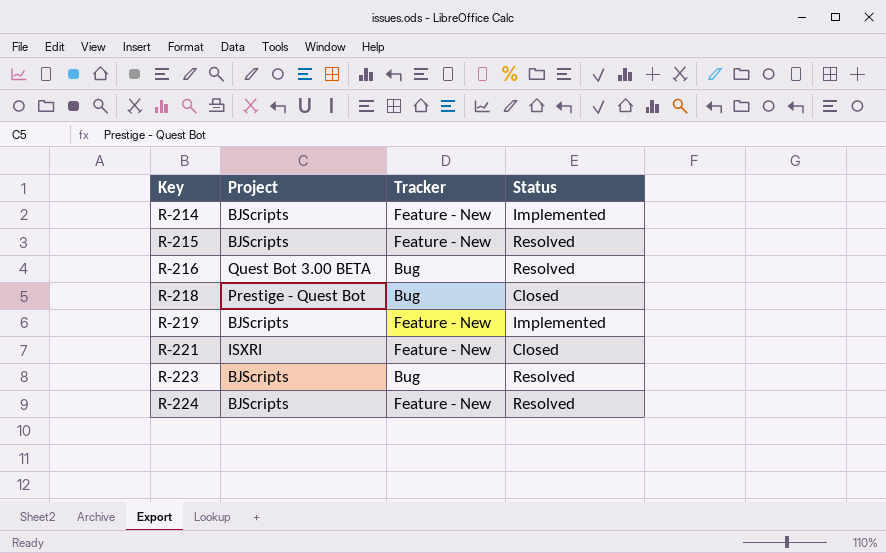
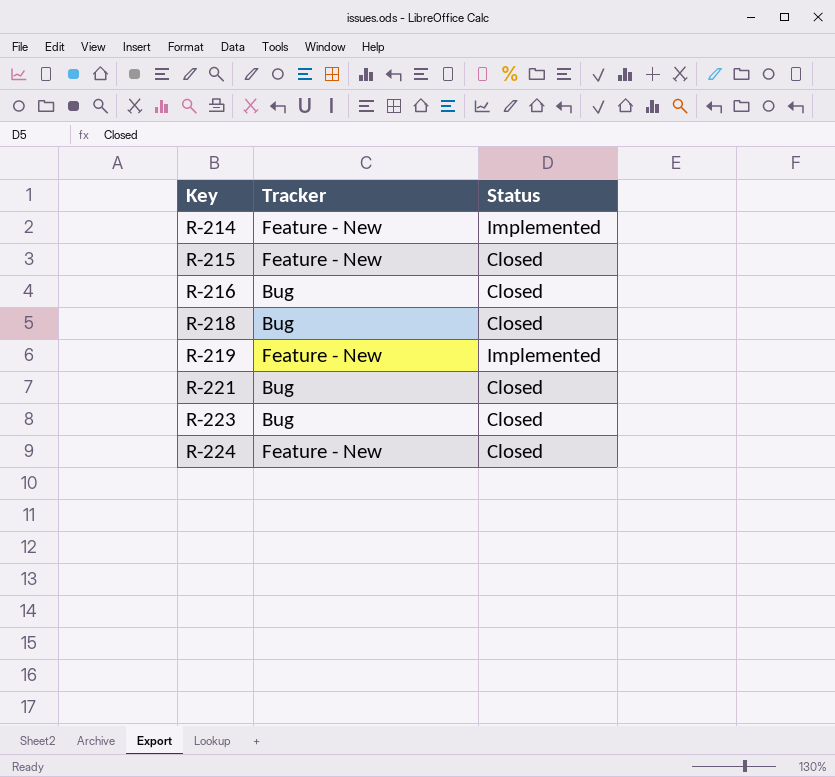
column Project | position: 2 -> none
R-215 | Status: Resolved -> Closed
R-216 | Status: Resolved -> Closed
R-221 | Tracker: Feature - New -> Bug
R-223 | Status: Resolved -> Closed
R-224 | Status: Resolved -> Closed

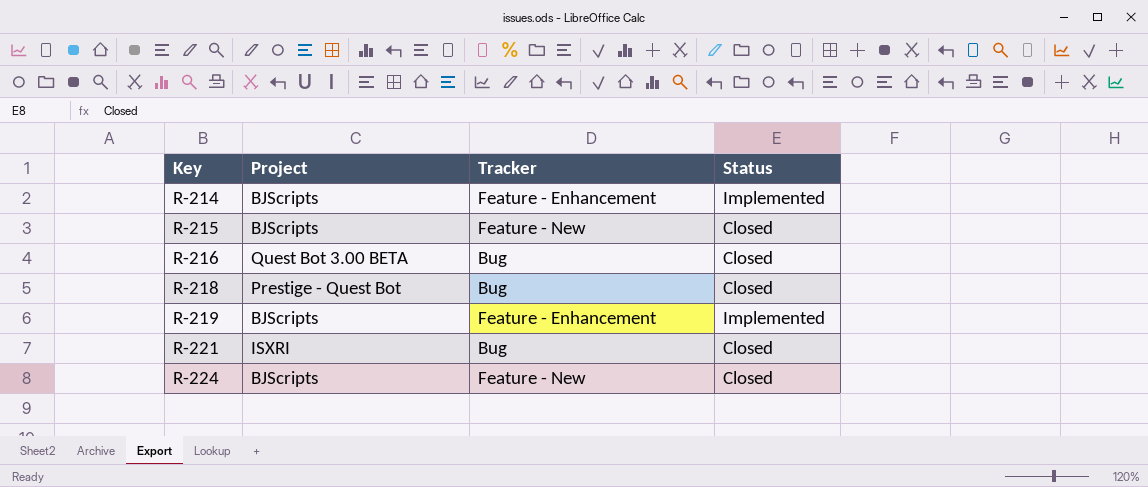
column Project | position: none -> 2
row R-223: Bug | Closed -> none
R-214 | Tracker: Feature - New -> Feature - Enhancement
R-219 | Tracker: Feature - New -> Feature - Enhancement

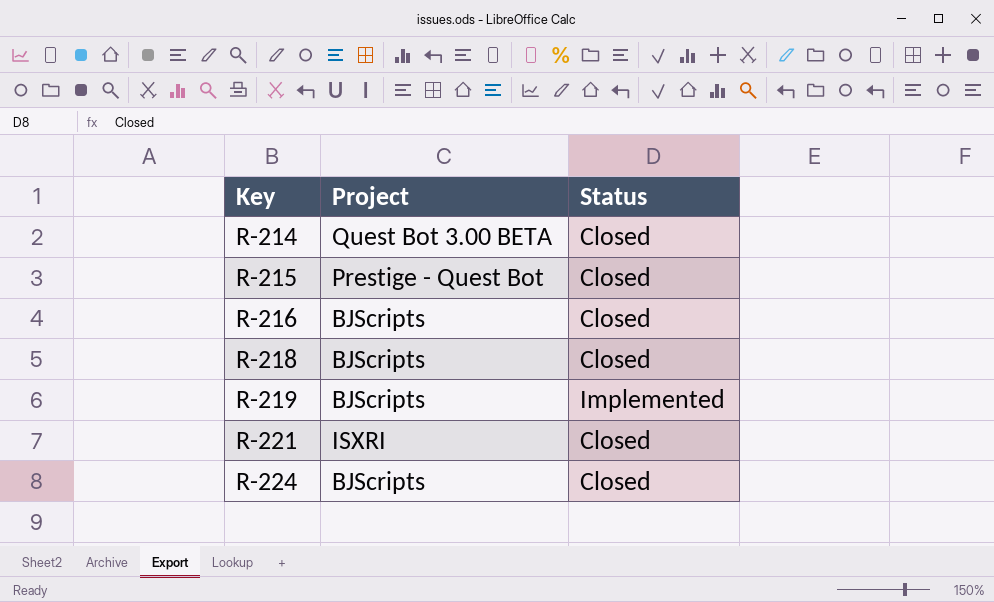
column Tracker | position: 3 -> none
R-214 | Project: BJScripts -> Quest Bot 3.00 BETA
R-214 | Status: Implemented -> Closed
R-215 | Project: BJScripts -> Prestige - Quest Bot
R-216 | Project: Quest Bot 3.00 BETA -> BJScripts
R-218 | Project: Prestige - Quest Bot -> BJScripts

